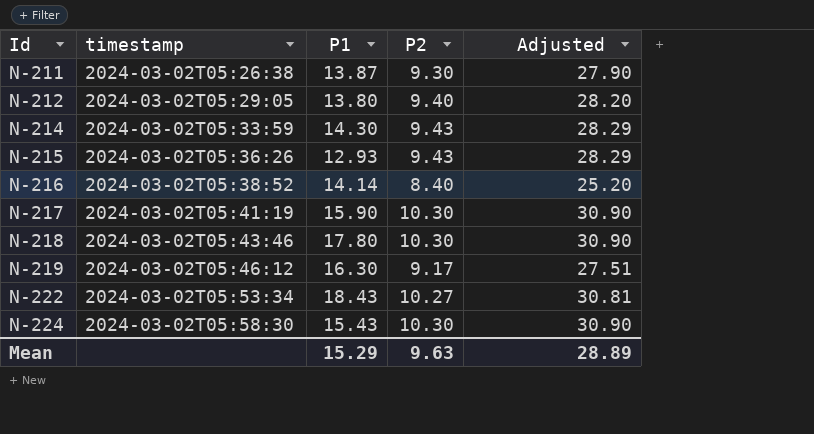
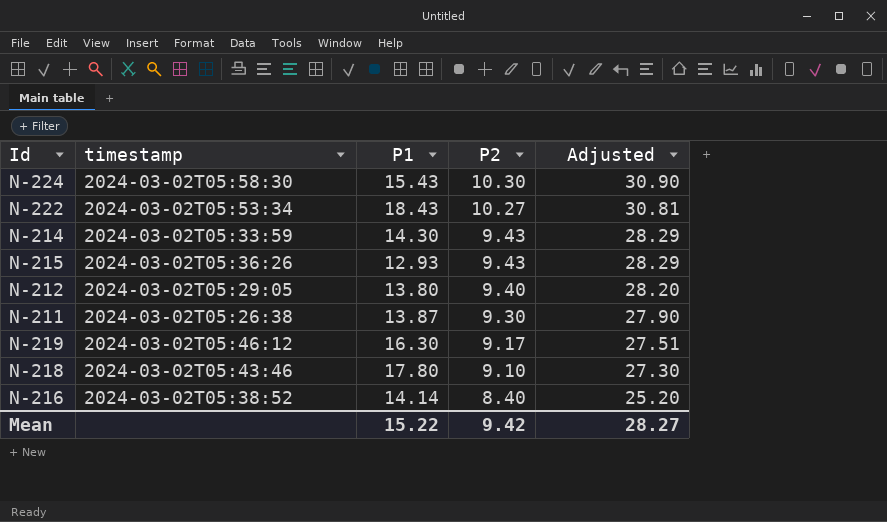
row order: Id ascending -> P2 descending
row N-217: 2024-03-02T05:41:19 | 15.90 | 10.30 | 30.90 -> none
N-218 | P2: 10.30 -> 9.10
N-218 | Adjusted: 30.90 -> 27.30
Mean | P1: 15.29 -> 15.22
Mean | P2: 9.63 -> 9.42
Mean | Adjusted: 28.89 -> 28.27

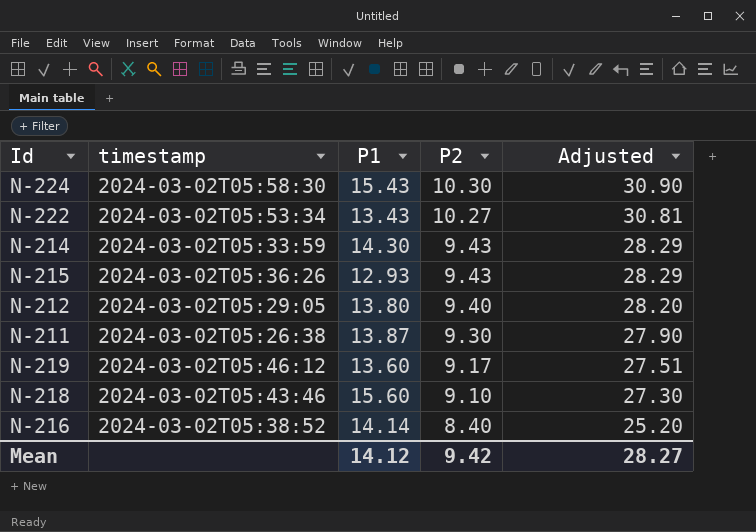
N-222 | P1: 18.43 -> 13.43
N-219 | P1: 16.30 -> 13.60
N-218 | P1: 17.80 -> 15.60
Mean | P1: 15.22 -> 14.12

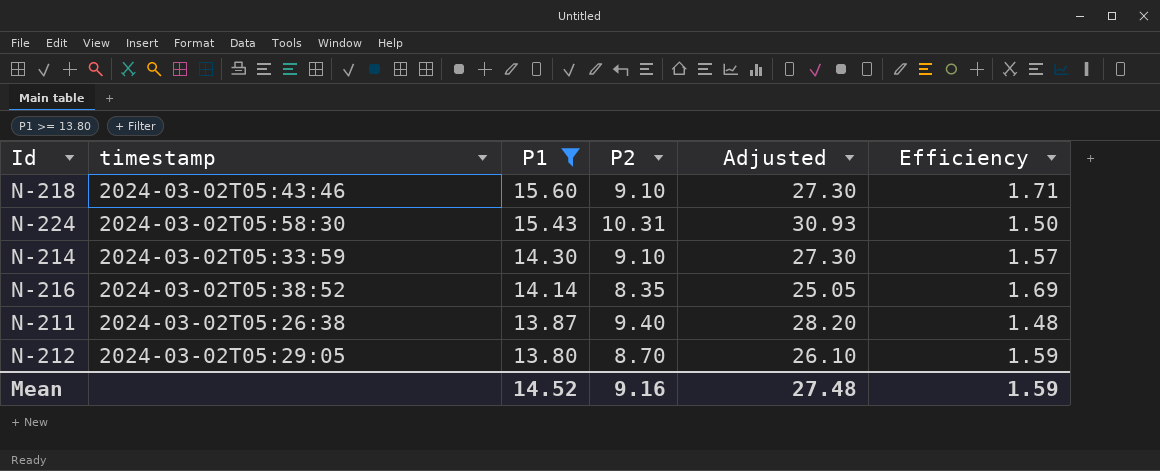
filter: none -> P1 >= 13.80
row order: P2 descending -> P1 descending
column Efficiency | formula: none -> [P1] / [P2]
N-224 | P2: 10.30 -> 10.31
N-224 | Adjusted: 30.90 -> 30.93
N-214 | P2: 9.43 -> 9.10
N-214 | Adjusted: 28.29 -> 27.30
N-216 | P2: 8.40 -> 8.35
N-216 | Adjusted: 25.20 -> 25.05
N-211 | P2: 9.30 -> 9.40
N-211 | Adjusted: 27.90 -> 28.20
N-212 | P2: 9.40 -> 8.70
N-212 | Adjusted: 28.20 -> 26.10
Mean | P1: 14.12 -> 14.52
Mean | P2: 9.42 -> 9.16
Mean | Adjusted: 28.27 -> 27.48

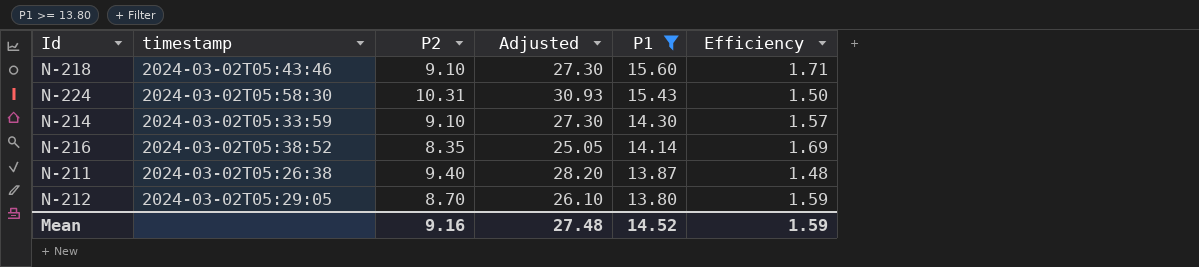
column P1 | position: 3 -> 5

